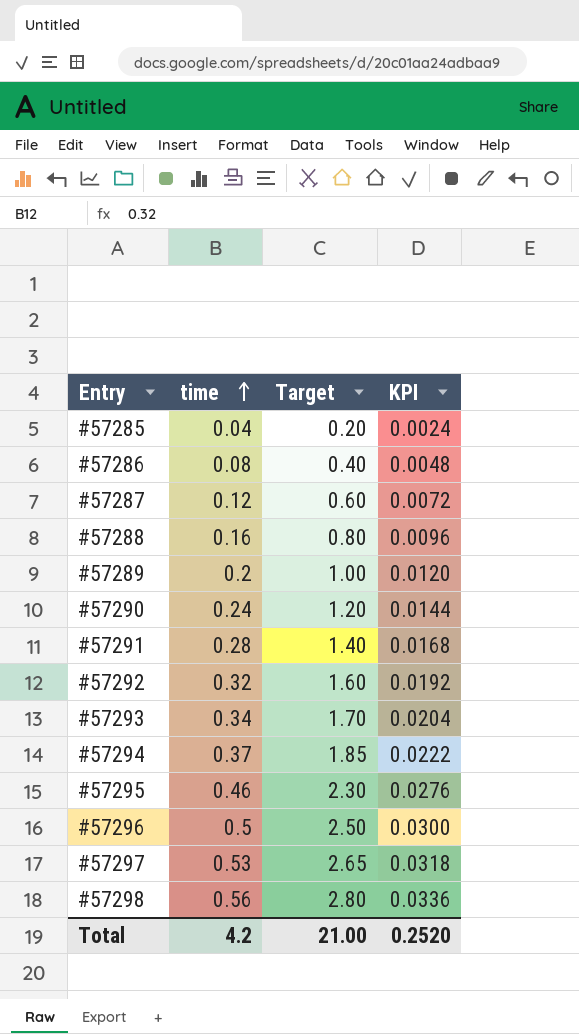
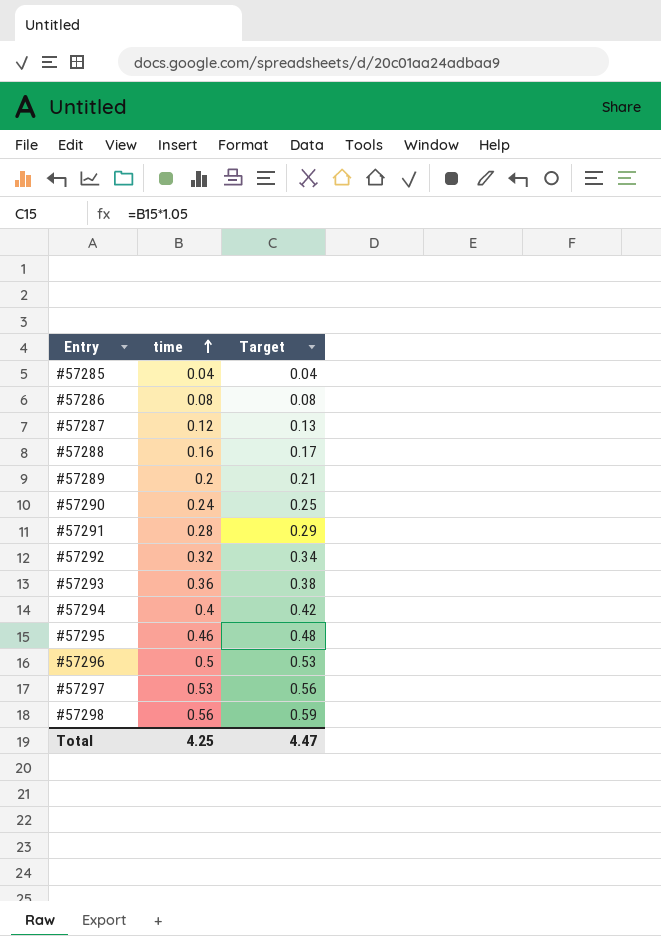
column KPI | formula: [time] * 0.06 -> none
column Target | formula: [time] * 5 -> [time] * 1.05
#57293 | time: 0.34 -> 0.36
#57294 | time: 0.37 -> 0.4
Total | time: 4.2 -> 4.25
Total | Target: 21.00 -> 4.47

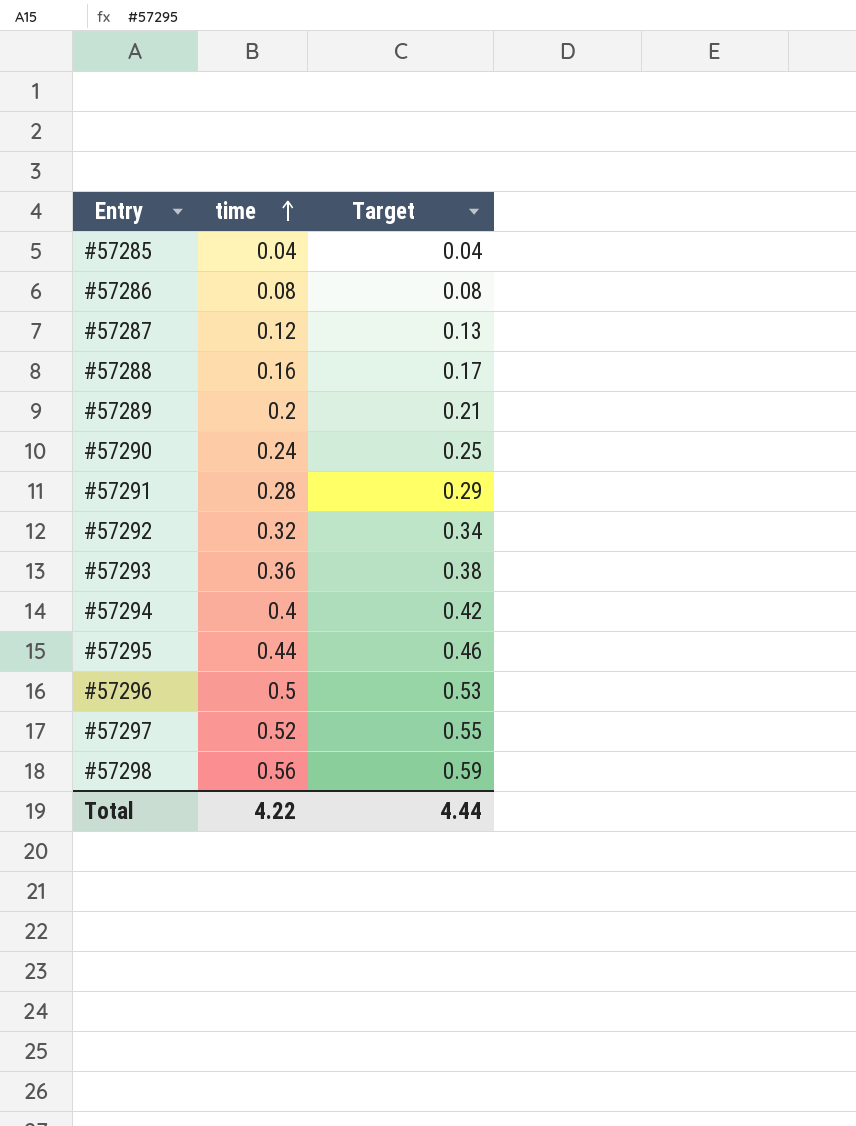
#57295 | time: 0.46 -> 0.44
#57295 | Target: 0.48 -> 0.46
#57297 | time: 0.53 -> 0.52
#57297 | Target: 0.56 -> 0.55
Total | time: 4.25 -> 4.22
Total | Target: 4.47 -> 4.44

